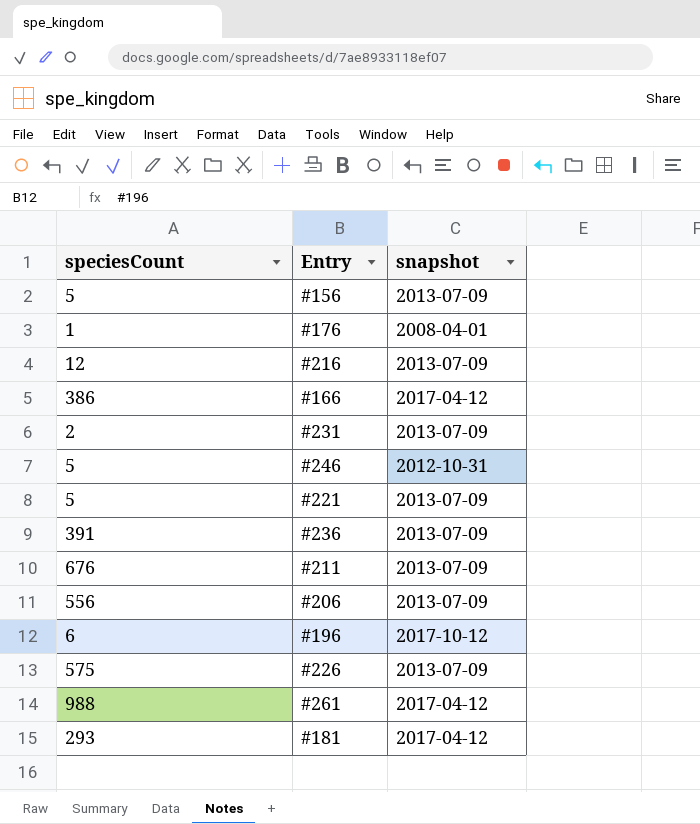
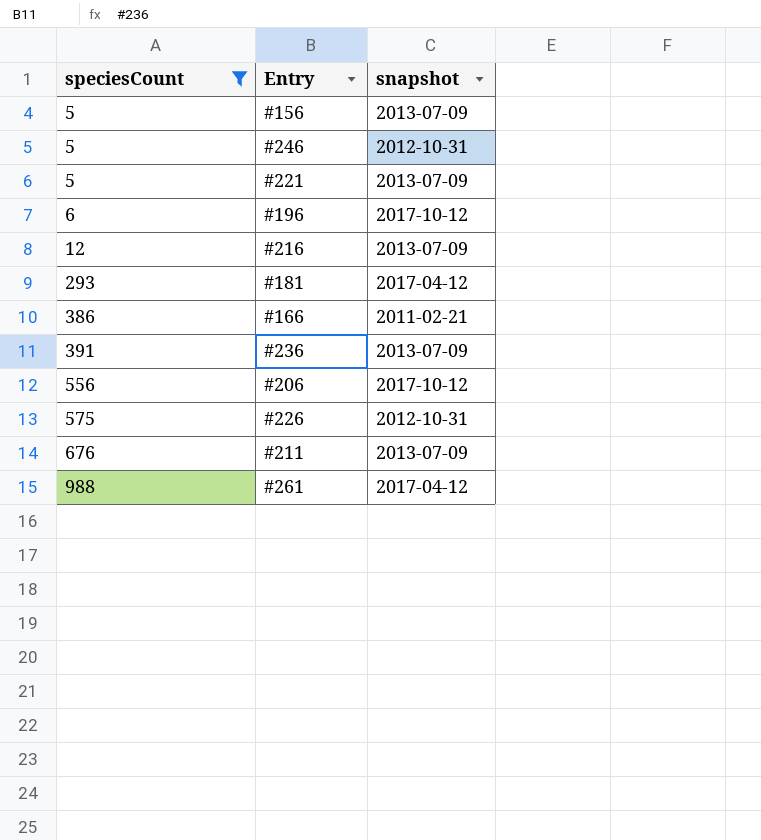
filter: none -> speciesCount >= 5
row order: none -> speciesCount ascending
#166 | snapshot: 2017-04-12 -> 2011-02-21
#206 | snapshot: 2013-07-09 -> 2017-10-12
#226 | snapshot: 2013-07-09 -> 2012-10-31

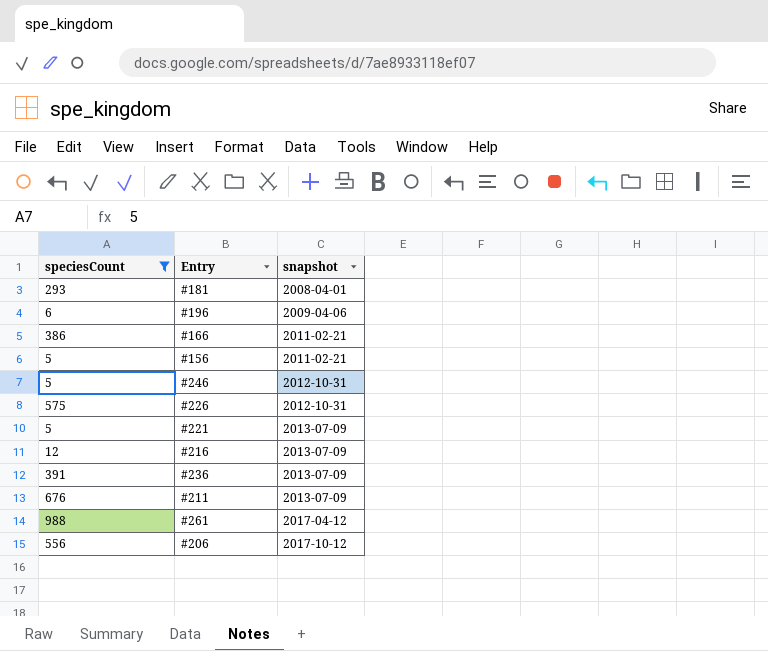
row order: speciesCount ascending -> snapshot ascending
#181 | snapshot: 2017-04-12 -> 2008-04-01
#196 | snapshot: 2017-10-12 -> 2009-04-06
#156 | snapshot: 2013-07-09 -> 2011-02-21

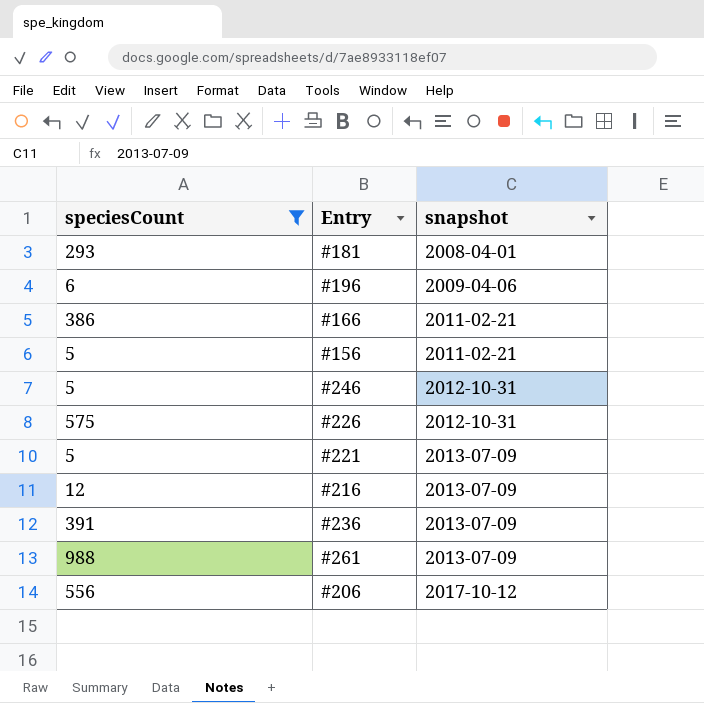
row #211: 676 | 2013-07-09 -> none
#261 | snapshot: 2017-04-12 -> 2013-07-09

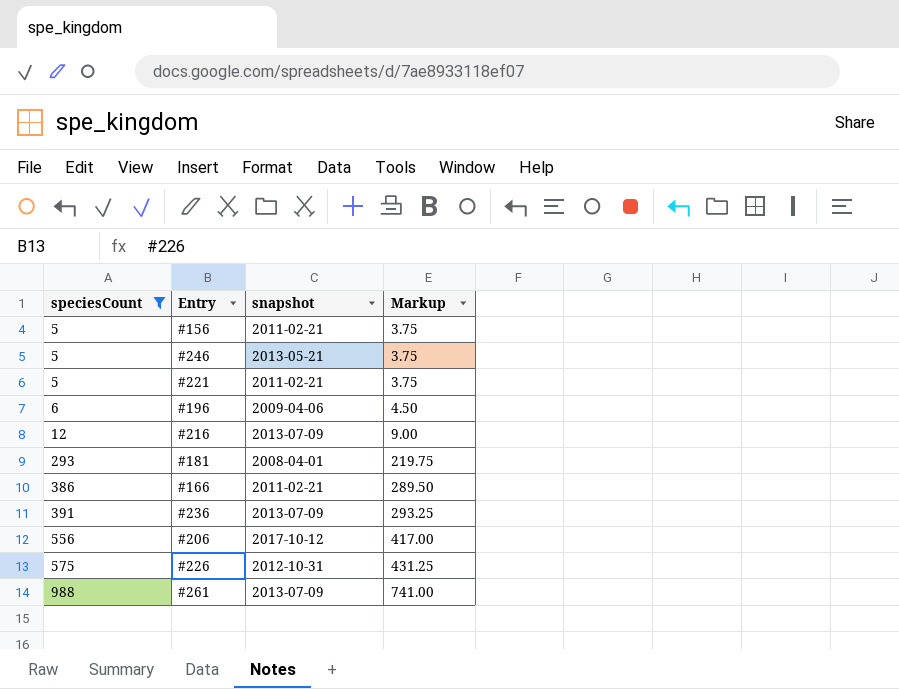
row order: snapshot ascending -> speciesCount ascending
column Markup | formula: none -> [speciesCount] * 0.75
#246 | snapshot: 2012-10-31 -> 2013-05-21
#221 | snapshot: 2013-07-09 -> 2011-02-21

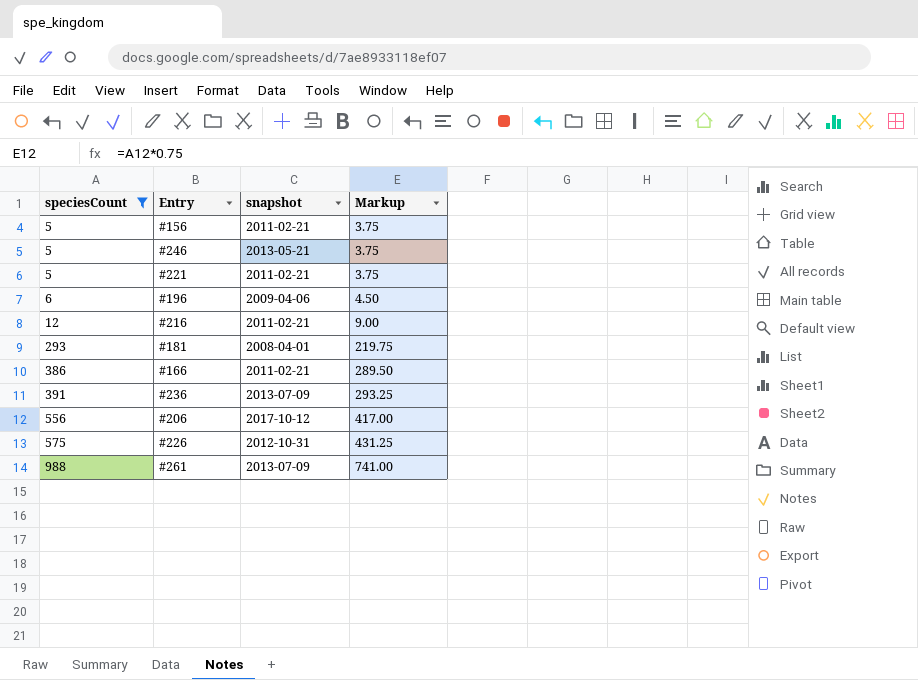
#216 | snapshot: 2013-07-09 -> 2011-02-21

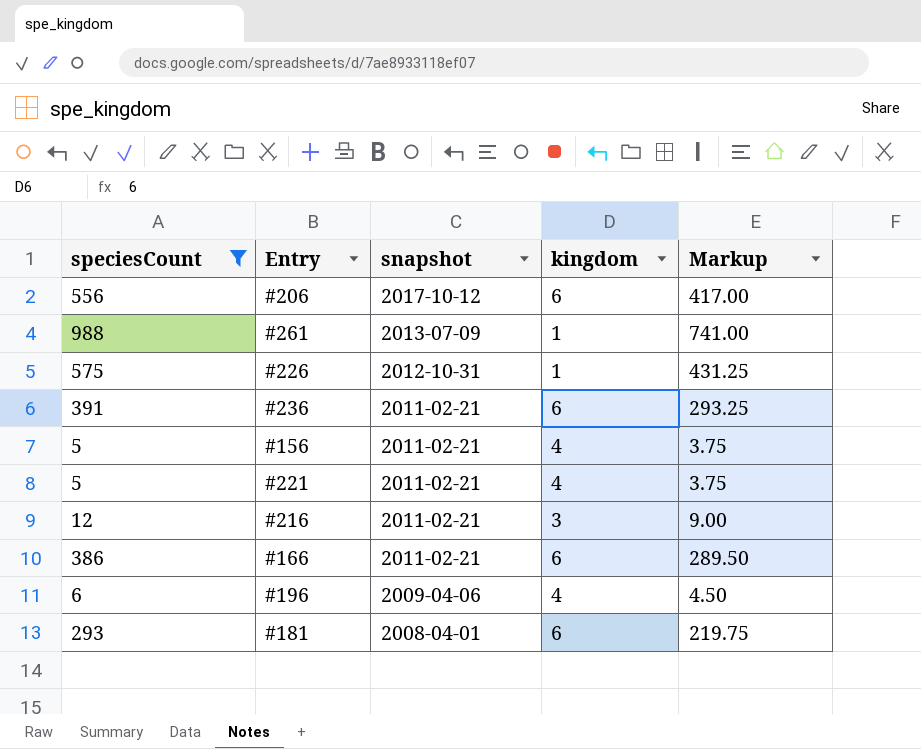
row order: speciesCount ascending -> snapshot descending
column kingdom | position: none -> 4
row #246: 5 | 2013-05-21 | 3.75 -> none
#236 | snapshot: 2013-07-09 -> 2011-02-21

